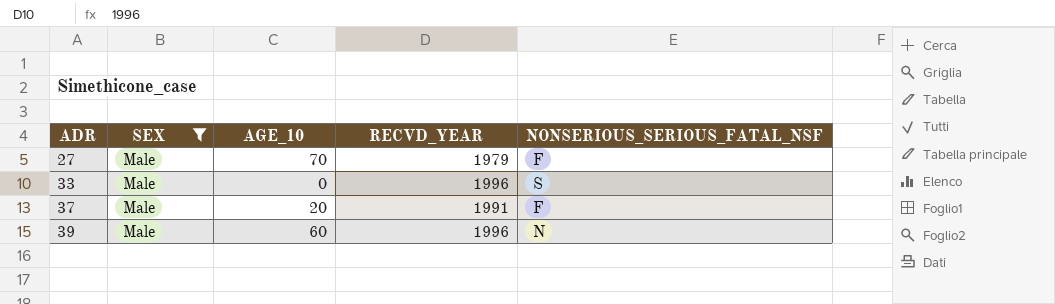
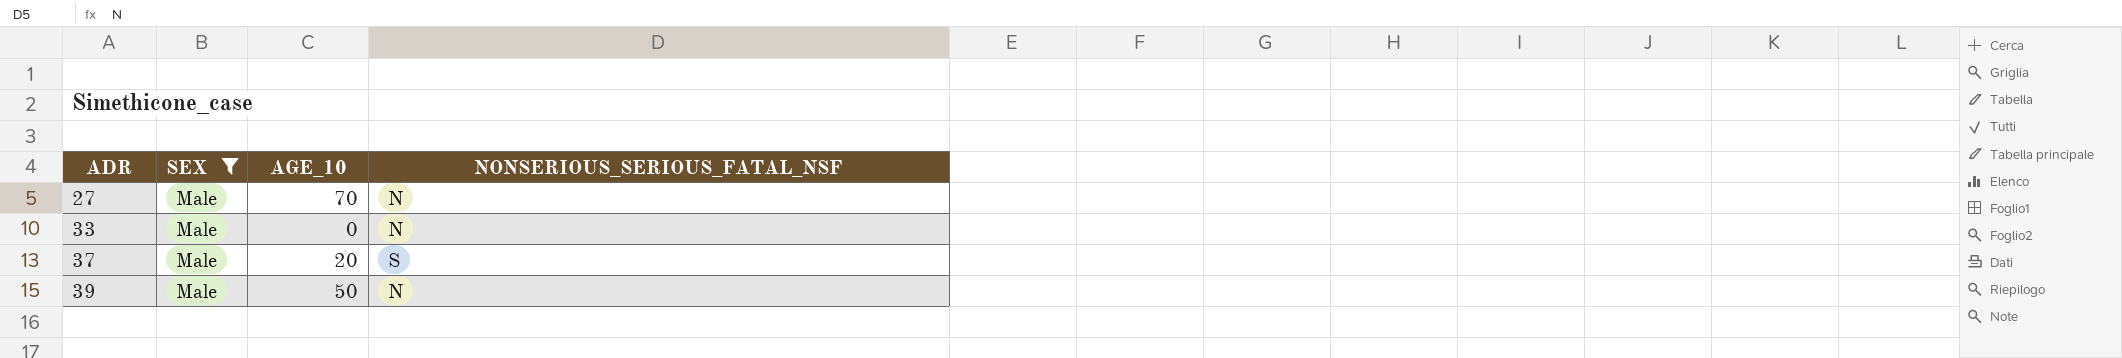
column RECVD_YEAR | position: 4 -> none
27 | NONSERIOUS_SERIOUS_FATAL_NSF: F -> N
33 | NONSERIOUS_SERIOUS_FATAL_NSF: S -> N
37 | NONSERIOUS_SERIOUS_FATAL_NSF: F -> S
39 | AGE_10: 60 -> 50

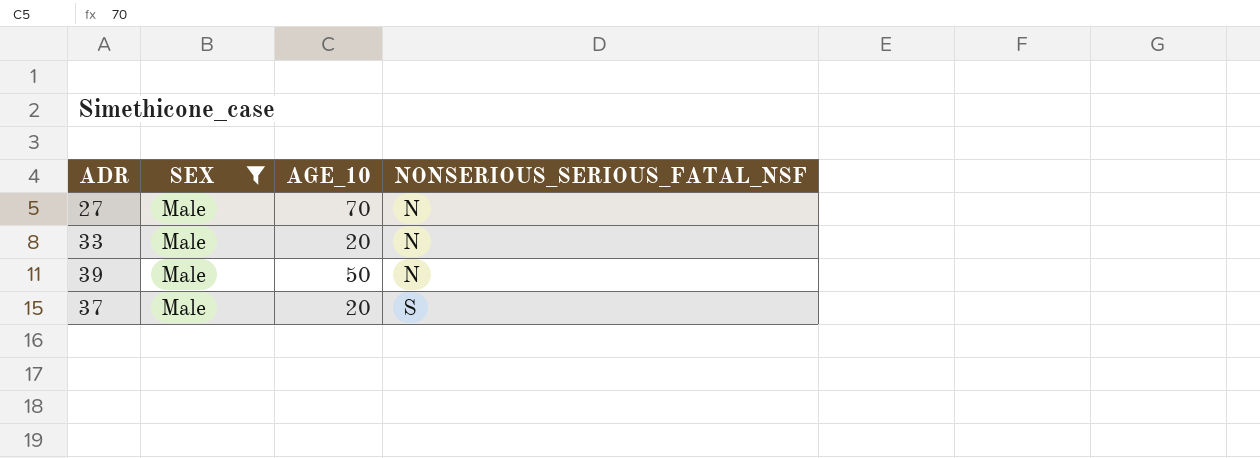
row order: ADR ascending -> NONSERIOUS_SERIOUS_FATAL_NSF ascending
33 | AGE_10: 0 -> 20

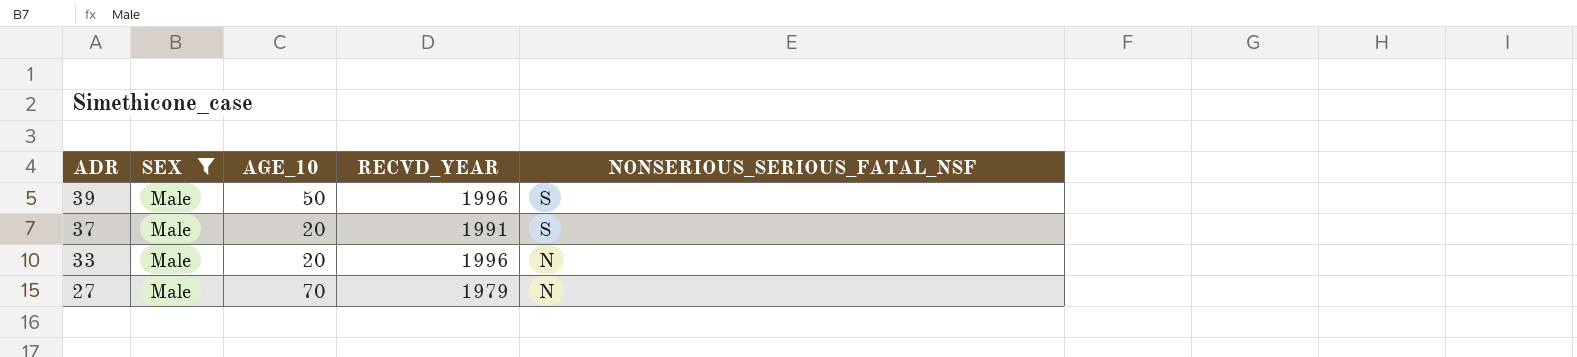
row order: NONSERIOUS_SERIOUS_FATAL_NSF ascending -> ADR descending
column RECVD_YEAR | position: none -> 4
39 | NONSERIOUS_SERIOUS_FATAL_NSF: N -> S

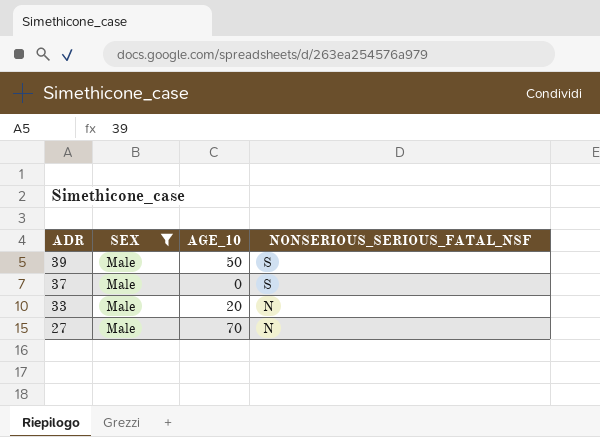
column RECVD_YEAR | position: 4 -> none
37 | AGE_10: 20 -> 0

